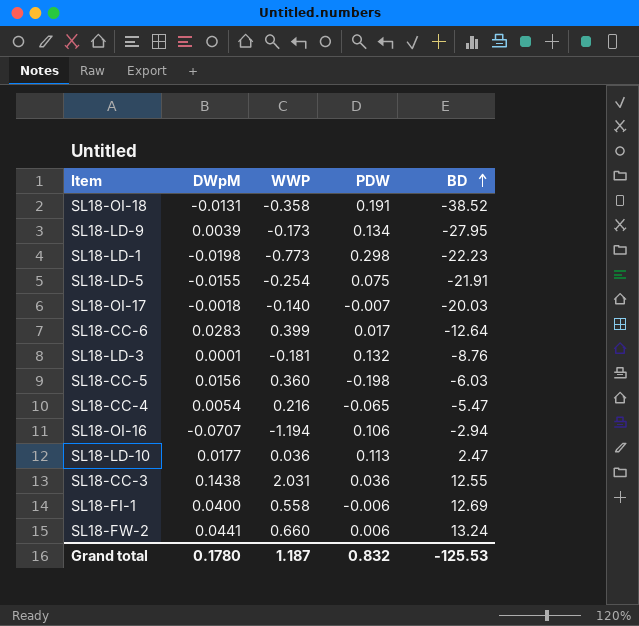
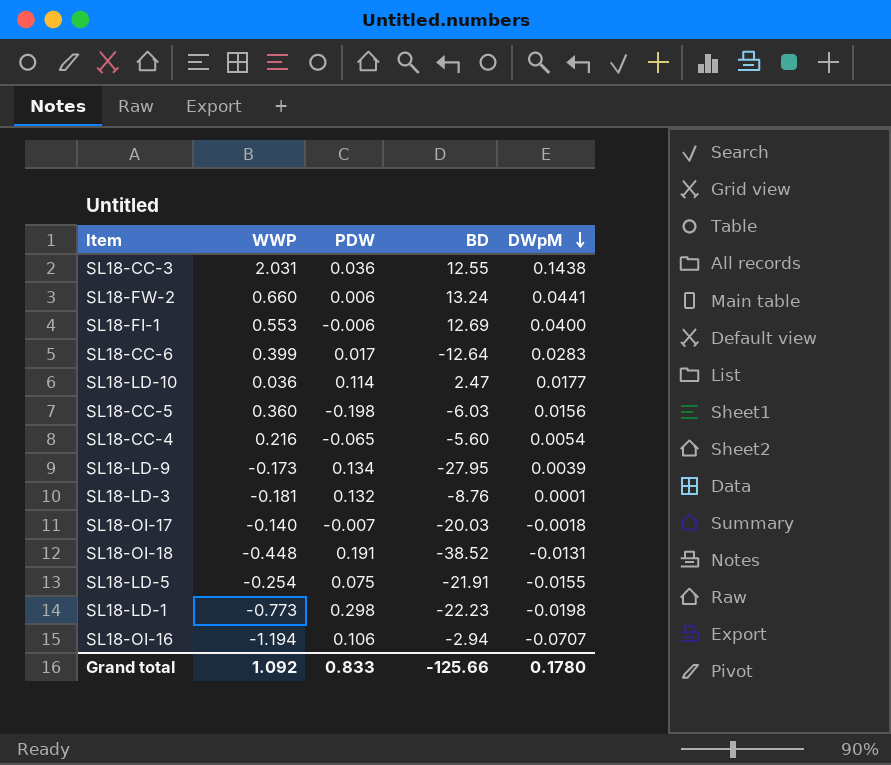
row order: BD ascending -> DWpM descending
column DWpM | position: 2 -> 5
SL18-FI-1 | WWP: 0.558 -> 0.553
SL18-LD-10 | PDW: 0.113 -> 0.114
SL18-CC-4 | BD: -5.47 -> -5.60
SL18-OI-18 | WWP: -0.358 -> -0.448
Grand total | WWP: 1.187 -> 1.092
Grand total | PDW: 0.832 -> 0.833
Grand total | BD: -125.53 -> -125.66

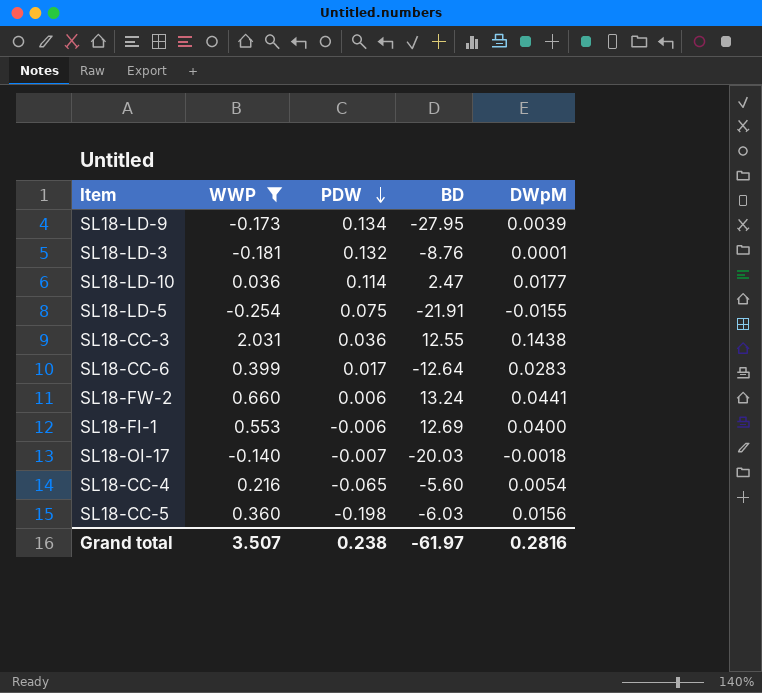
filter: none -> WWP >= -0.254
row order: DWpM descending -> PDW descending
Grand total | WWP: 1.092 -> 3.507
Grand total | PDW: 0.833 -> 0.238
Grand total | BD: -125.66 -> -61.97
Grand total | DWpM: 0.1780 -> 0.2816

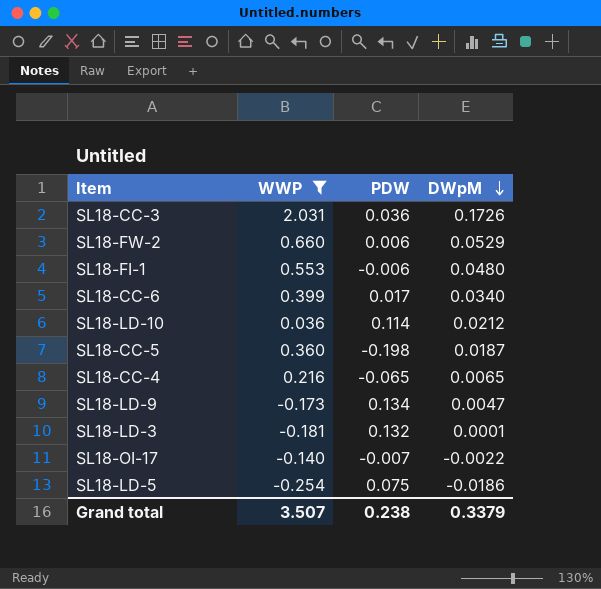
row order: PDW descending -> DWpM descending
column BD | position: 4 -> none
SL18-CC-3 | DWpM: 0.1438 -> 0.1726
SL18-FW-2 | DWpM: 0.0441 -> 0.0529
SL18-FI-1 | DWpM: 0.0400 -> 0.0480
SL18-CC-6 | DWpM: 0.0283 -> 0.0340
SL18-LD-10 | DWpM: 0.0177 -> 0.0212
SL18-CC-5 | DWpM: 0.0156 -> 0.0187
SL18-CC-4 | DWpM: 0.0054 -> 0.0065
SL18-LD-9 | DWpM: 0.0039 -> 0.0047
SL18-OI-17 | DWpM: -0.0018 -> -0.0022
SL18-LD-5 | DWpM: -0.0155 -> -0.0186
Grand total | DWpM: 0.2816 -> 0.3379

